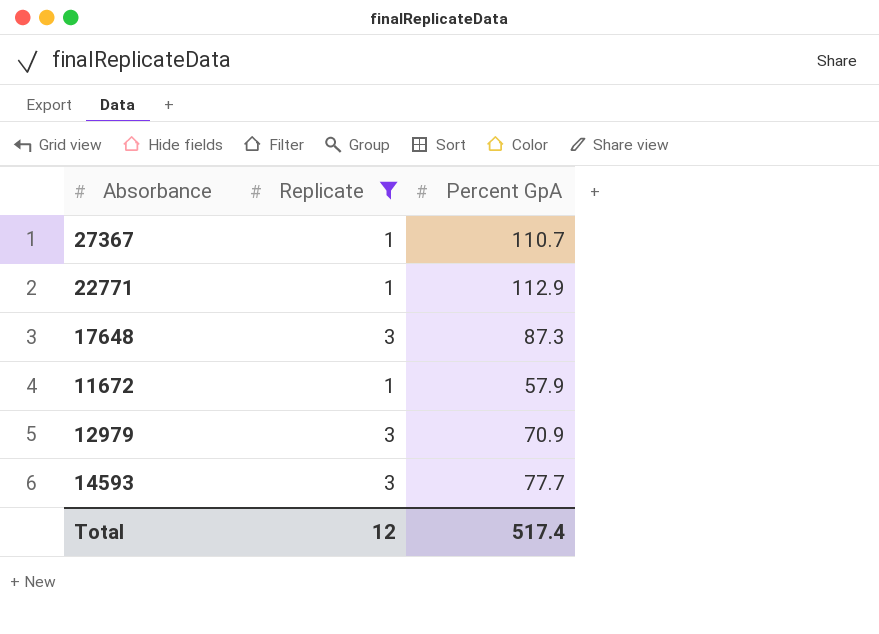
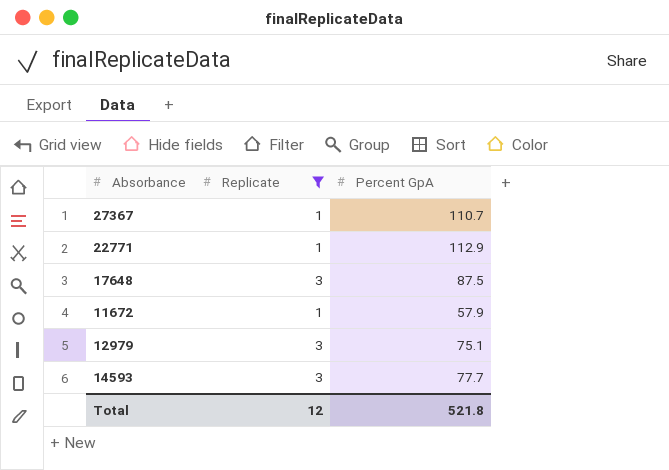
17648 | Percent GpA: 87.3 -> 87.5
12979 | Percent GpA: 70.9 -> 75.1
Total | Percent GpA: 517.4 -> 521.8

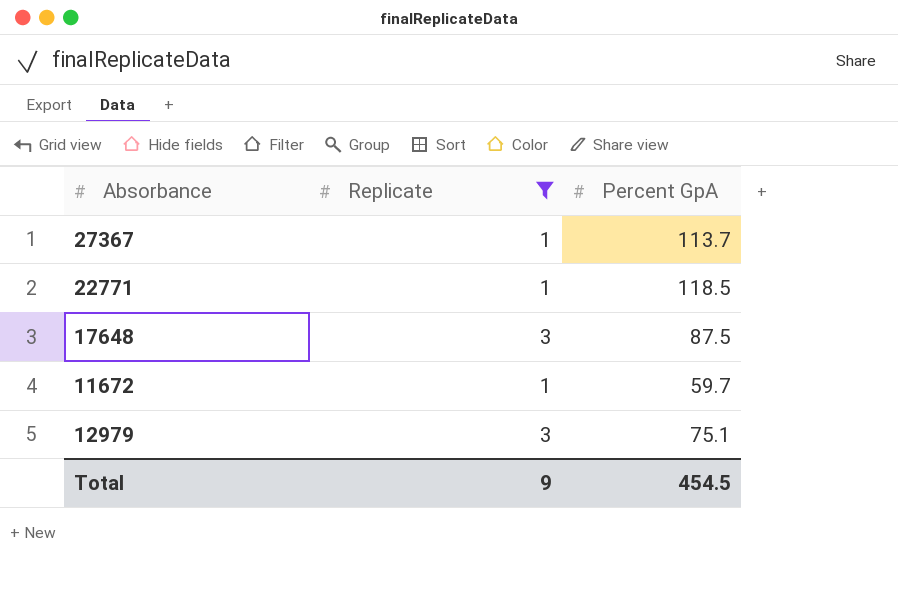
row 14593: 3 | 77.7 -> none
27367 | Percent GpA: 110.7 -> 113.7
22771 | Percent GpA: 112.9 -> 118.5
11672 | Percent GpA: 57.9 -> 59.7
Total | Replicate: 12 -> 9
Total | Percent GpA: 521.8 -> 454.5

